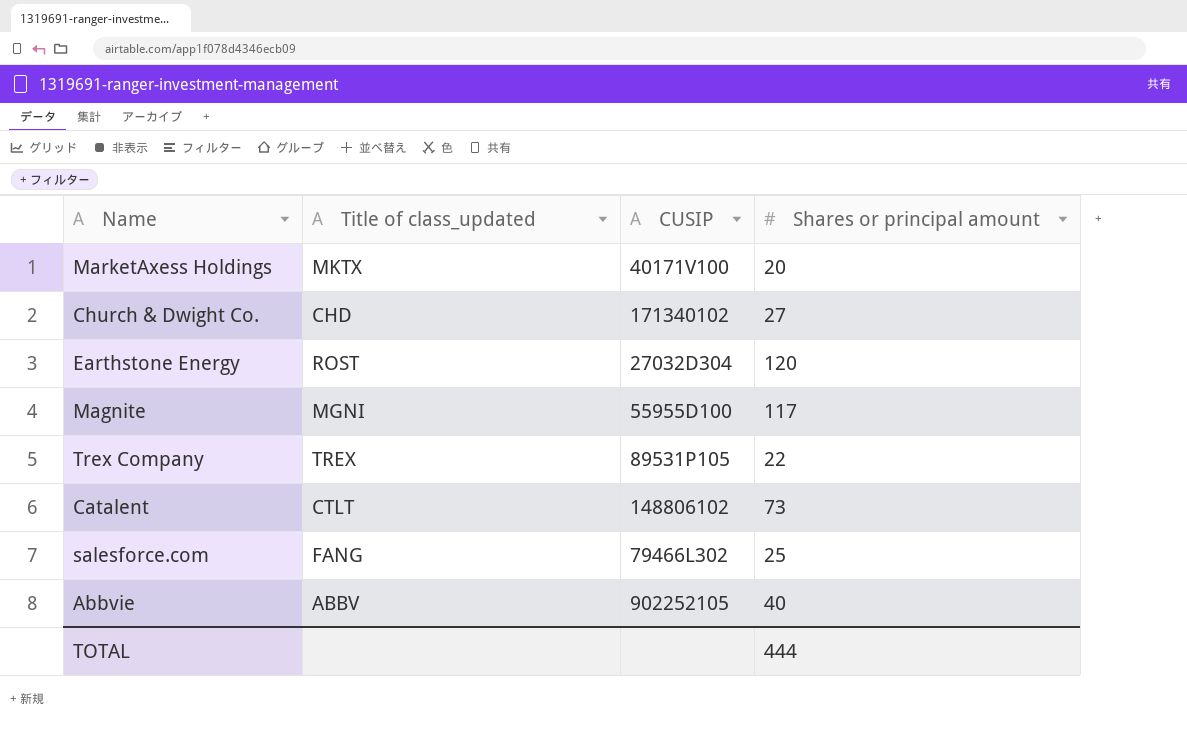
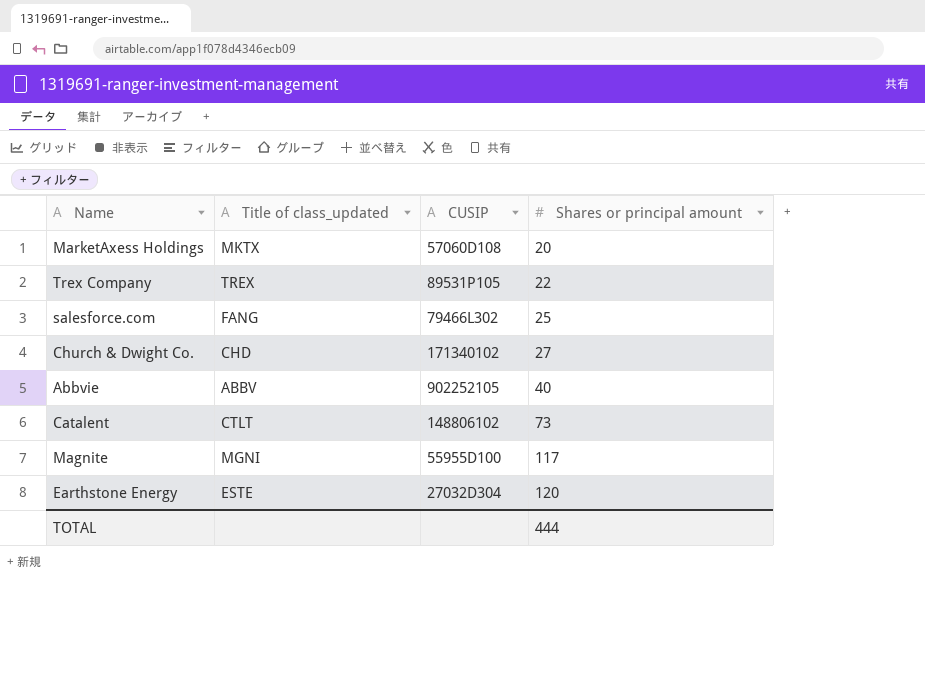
row order: none -> Shares or principal amount ascending
MarketAxess Holdings | CUSIP: 40171V100 -> 57060D108
Earthstone Energy | Title of class_updated: ROST -> ESTE

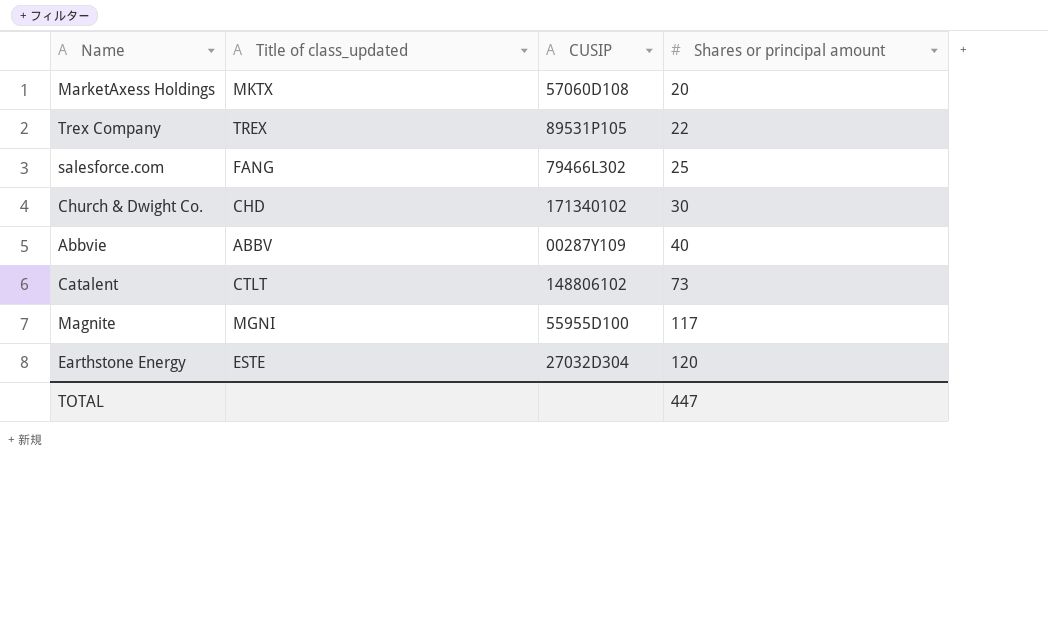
Church & Dwight Co. | Shares or principal amount: 27 -> 30
Abbvie | CUSIP: 902252105 -> 00287Y109
TOTAL | Shares or principal amount: 444 -> 447

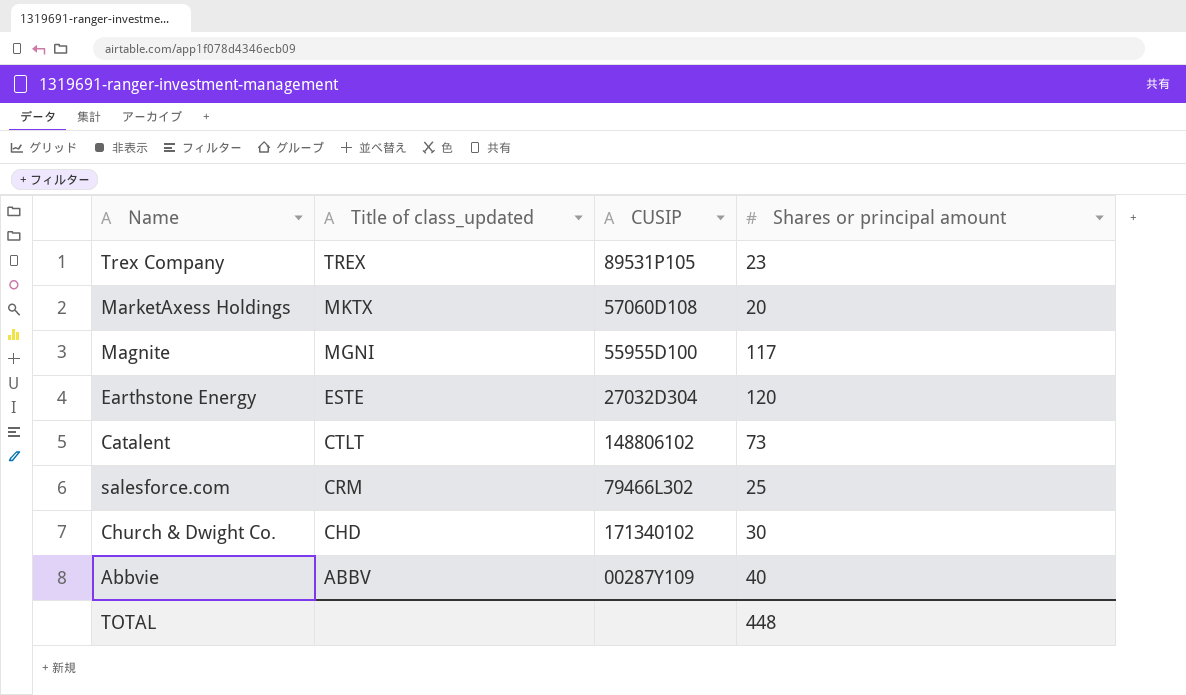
row order: Shares or principal amount ascending -> Title of class_updated descending
Trex Company | Shares or principal amount: 22 -> 23
salesforce.com | Title of class_updated: FANG -> CRM
TOTAL | Shares or principal amount: 447 -> 448

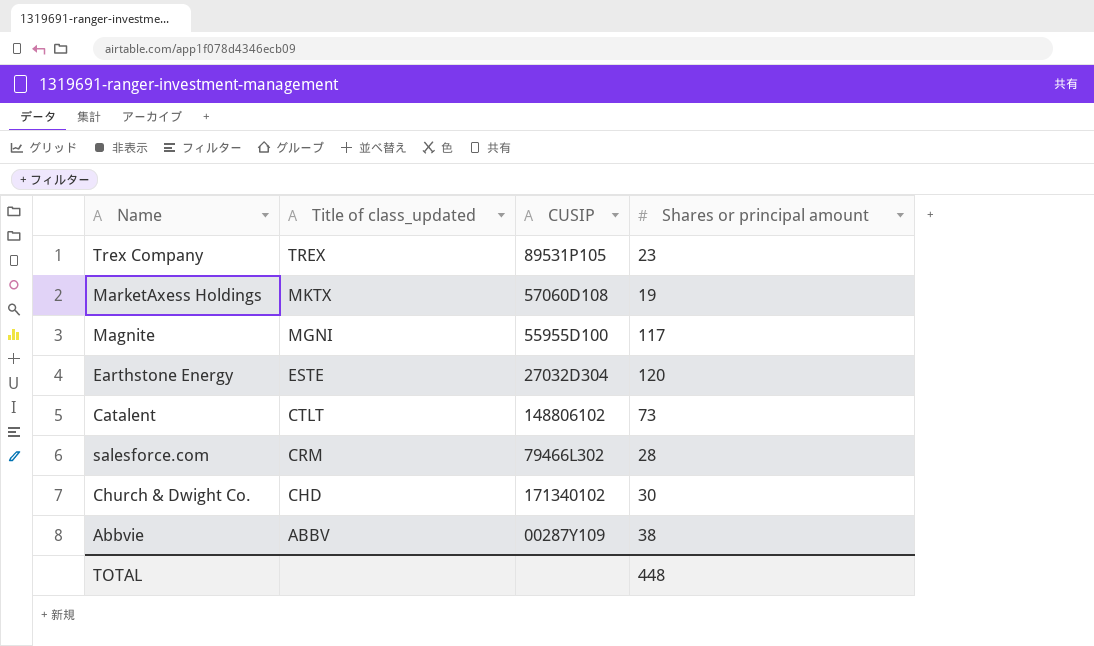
MarketAxess Holdings | Shares or principal amount: 20 -> 19
salesforce.com | Shares or principal amount: 25 -> 28
Abbvie | Shares or principal amount: 40 -> 38

